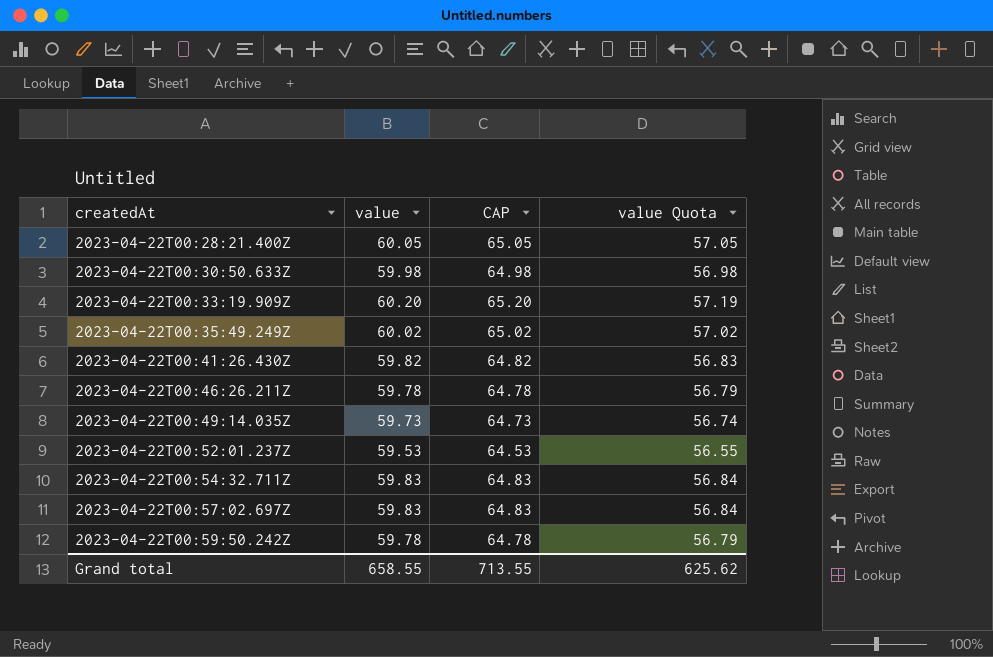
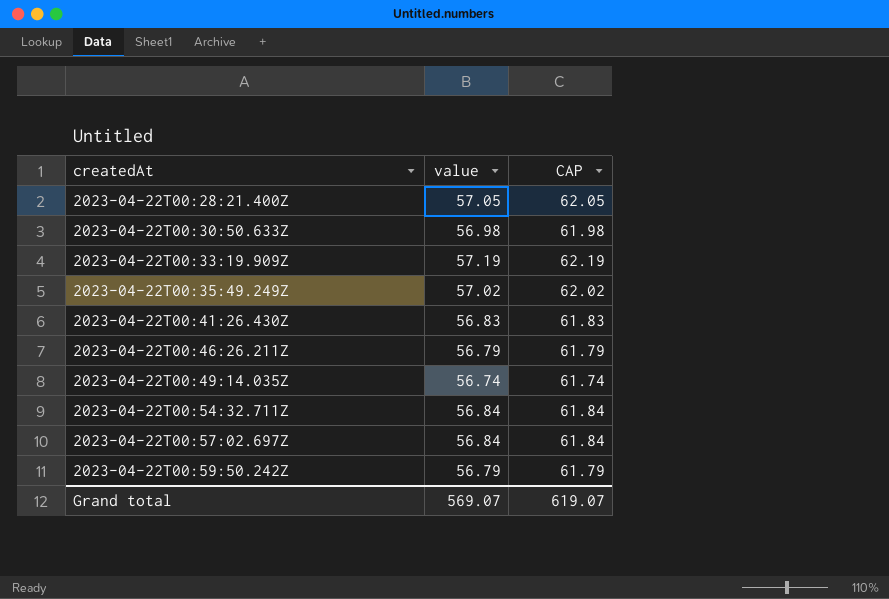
column value Quota | formula: [value] * 0.95 -> none
row 2023-04-22T00:52:01.237Z: 59.53 | 64.53 | 56.55 -> none
2023-04-22T00:28:21.400Z | value: 60.05 -> 57.05
2023-04-22T00:28:21.400Z | CAP: 65.05 -> 62.05
2023-04-22T00:30:50.633Z | value: 59.98 -> 56.98
2023-04-22T00:30:50.633Z | CAP: 64.98 -> 61.98
2023-04-22T00:33:19.909Z | value: 60.20 -> 57.19
2023-04-22T00:33:19.909Z | CAP: 65.20 -> 62.19
2023-04-22T00:35:49.249Z | value: 60.02 -> 57.02
2023-04-22T00:35:49.249Z | CAP: 65.02 -> 62.02
2023-04-22T00:41:26.430Z | value: 59.82 -> 56.83
2023-04-22T00:41:26.430Z | CAP: 64.82 -> 61.83
2023-04-22T00:46:26.211Z | value: 59.78 -> 56.79
2023-04-22T00:46:26.211Z | CAP: 64.78 -> 61.79
2023-04-22T00:49:14.035Z | value: 59.73 -> 56.74
2023-04-22T00:49:14.035Z | CAP: 64.73 -> 61.74
2023-04-22T00:54:32.711Z | value: 59.83 -> 56.84
2023-04-22T00:54:32.711Z | CAP: 64.83 -> 61.84
2023-04-22T00:57:02.697Z | value: 59.83 -> 56.84
2023-04-22T00:57:02.697Z | CAP: 64.83 -> 61.84
2023-04-22T00:59:50.242Z | value: 59.78 -> 56.79
2023-04-22T00:59:50.242Z | CAP: 64.78 -> 61.79
Grand total | value: 658.55 -> 569.07
Grand total | CAP: 713.55 -> 619.07

